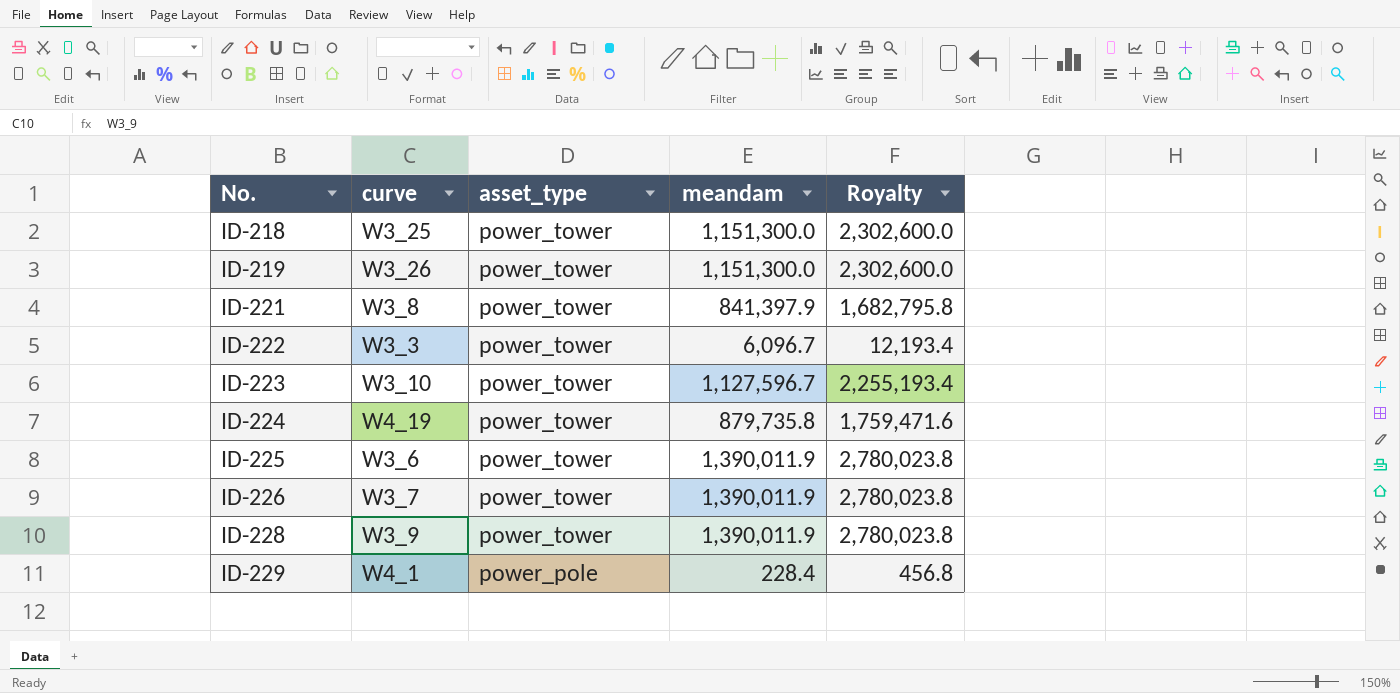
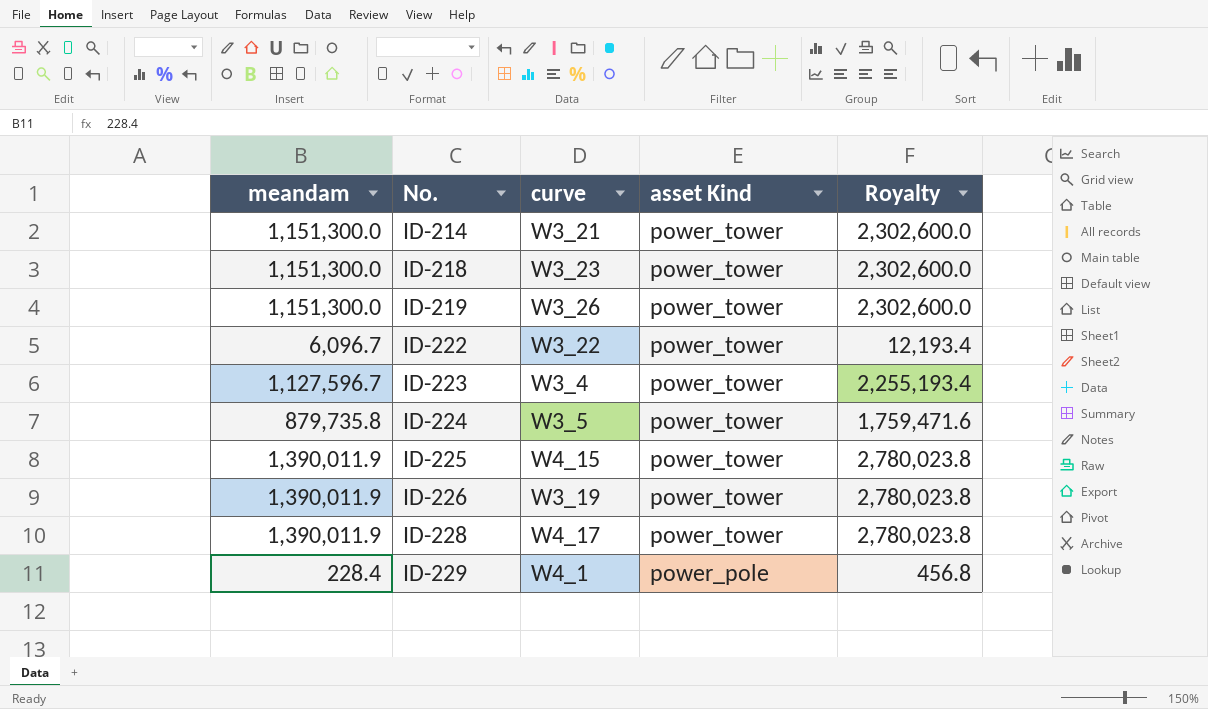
column meandam | position: 4 -> 1
column name: asset_type -> asset Kind
row ID-221: W3_8 | power_tower | 841,397.9 | 1,682,795.8 -> none
row ID-214: none -> 1,151,300.0 | W3_21 | power_tower | 2,302,600.0
ID-218 | curve: W3_25 -> W3_23
ID-222 | curve: W3_3 -> W3_22
ID-223 | curve: W3_10 -> W3_4
ID-224 | curve: W4_19 -> W3_5
ID-225 | curve: W3_6 -> W4_15
ID-226 | curve: W3_7 -> W3_19
ID-228 | curve: W3_9 -> W4_17

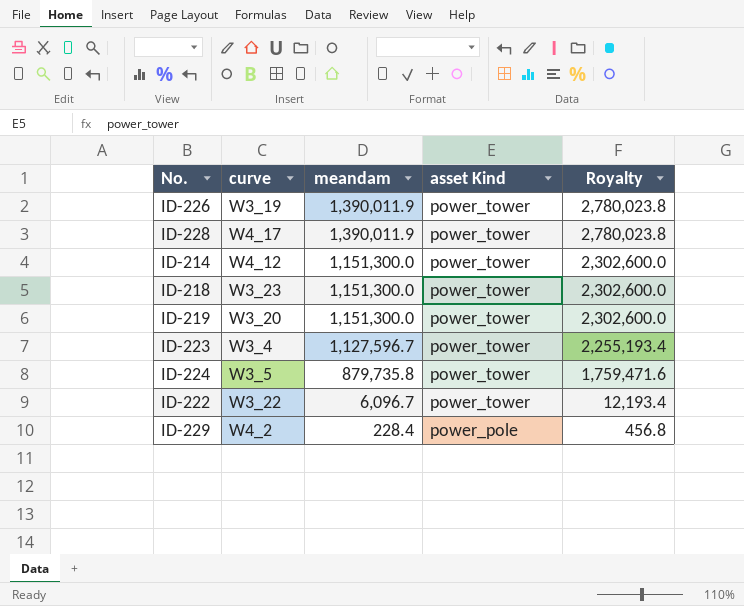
row order: No. ascending -> meandam descending
column meandam | position: 1 -> 3
row ID-225: 1,390,011.9 | W4_15 | power_tower | 2,780,023.8 -> none
ID-214 | curve: W3_21 -> W4_12
ID-219 | curve: W3_26 -> W3_20
ID-229 | curve: W4_1 -> W4_2

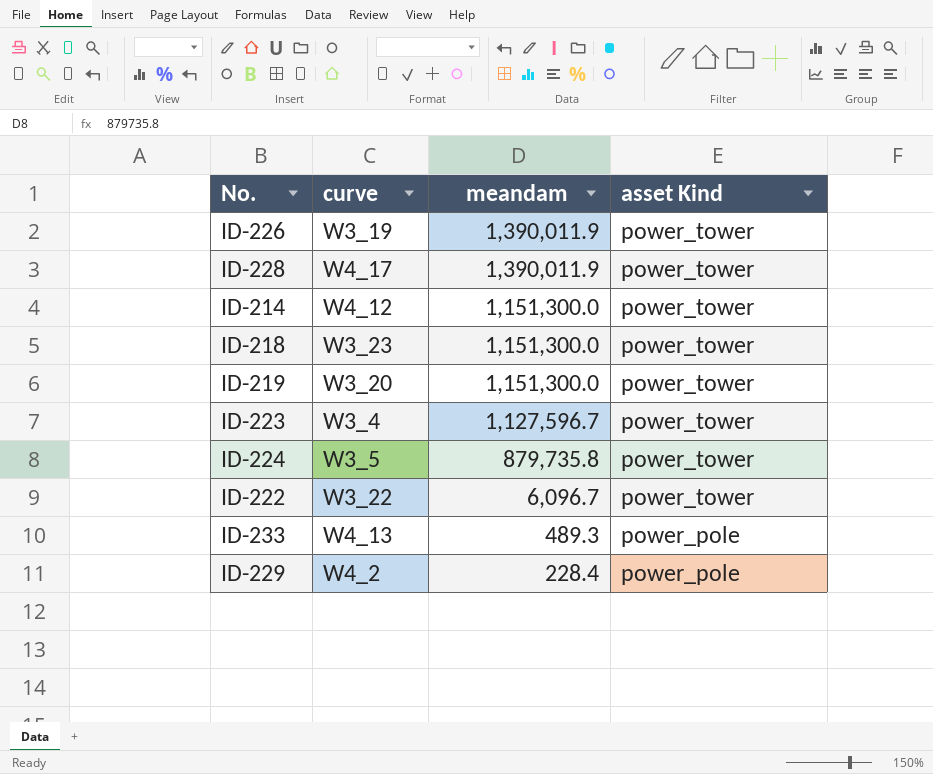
column Royalty | formula: [meandam] * 2 -> none
row ID-233: none -> W4_13 | 489.3 | power_pole

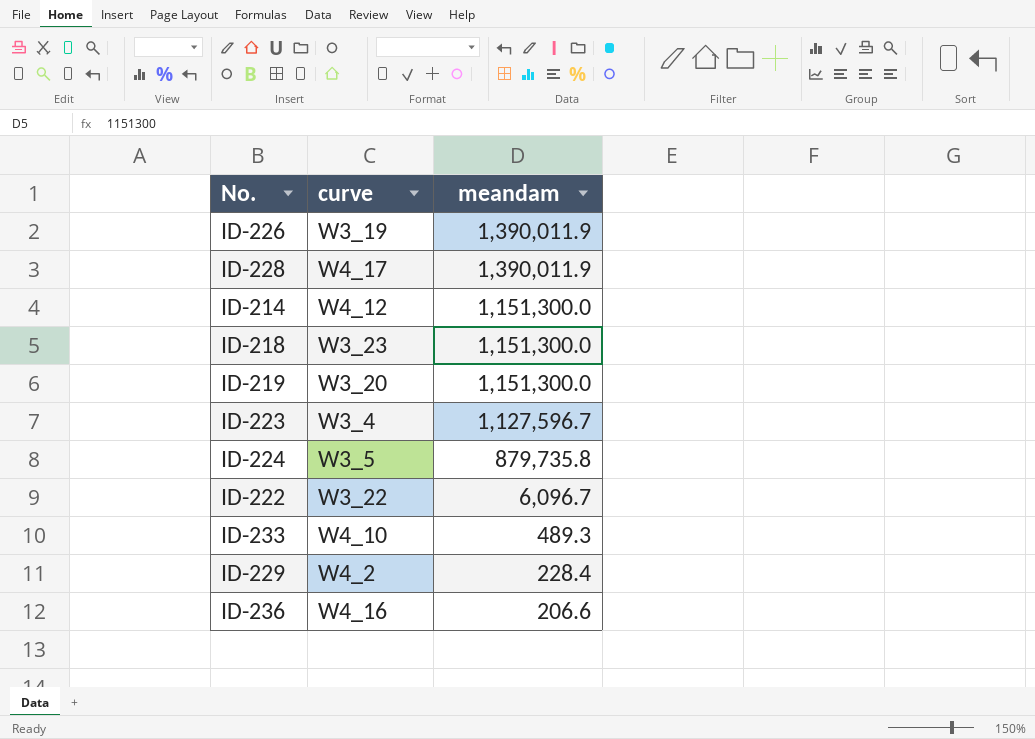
column asset Kind | position: 4 -> none
ID-233 | curve: W4_13 -> W4_10
row ID-236: none -> W4_16 | 206.6

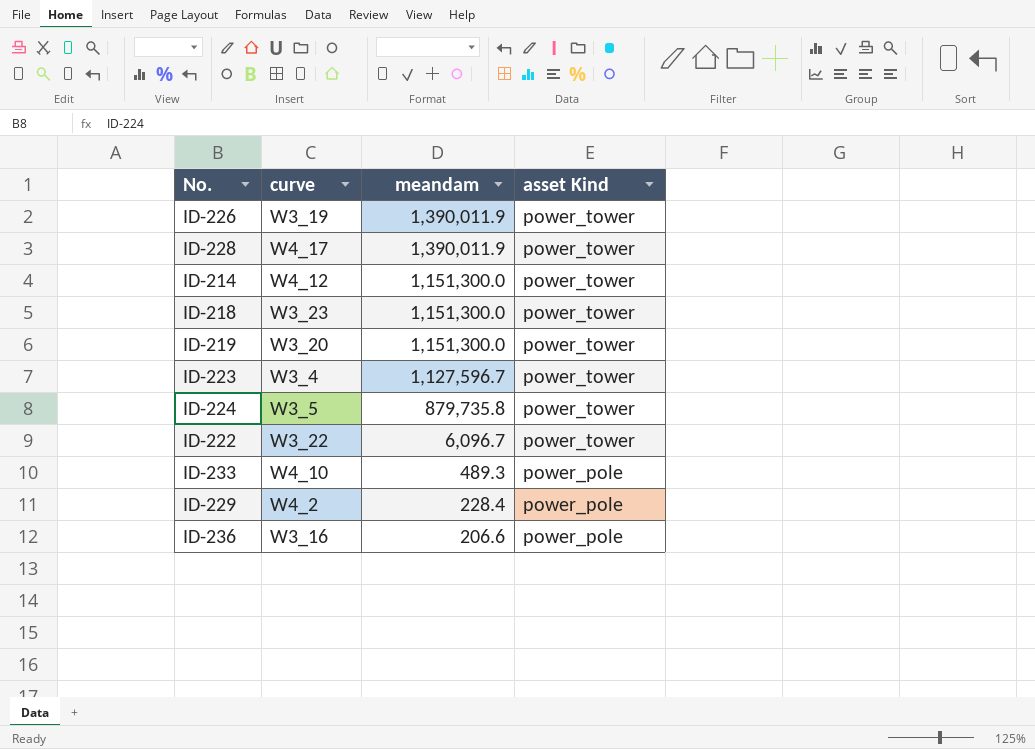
column asset Kind | position: none -> 4
ID-236 | curve: W4_16 -> W3_16

